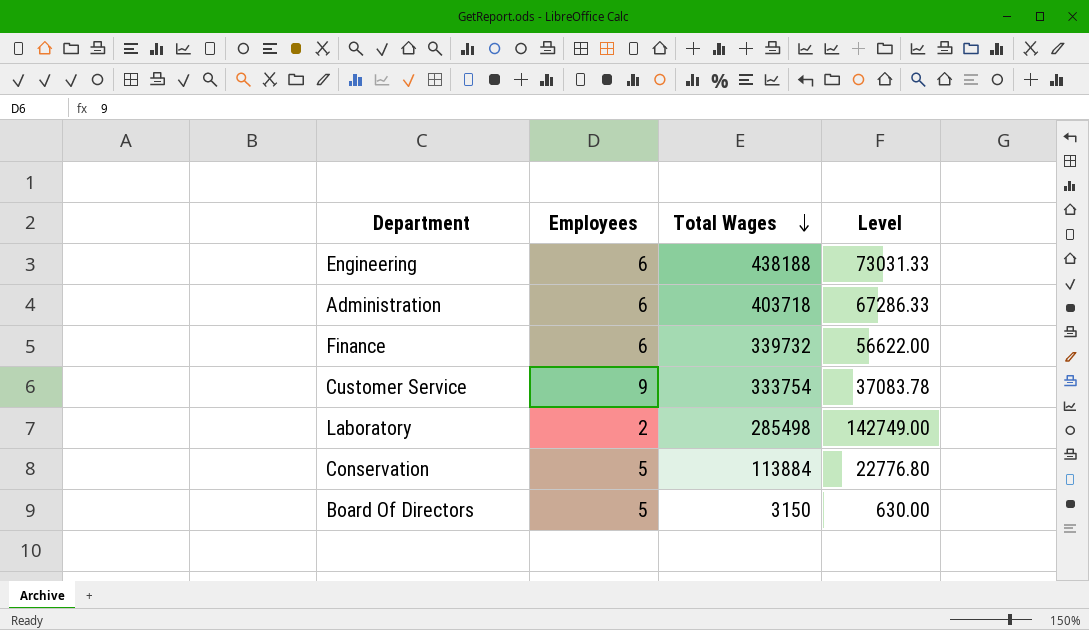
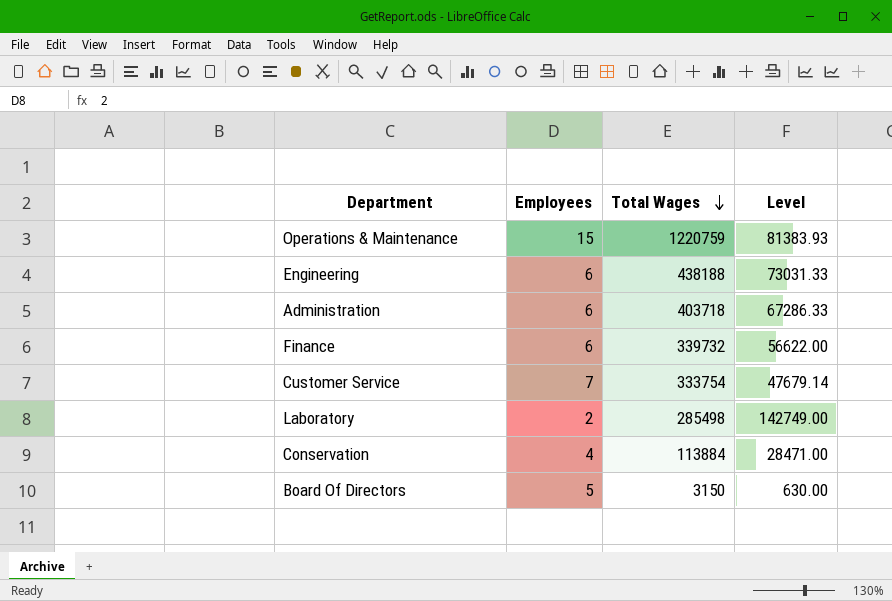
row Operations & Maintenance: none -> 15 | 1220759 | 81383.93
Customer Service | Employees: 9 -> 7
Customer Service | Level: 37083.78 -> 47679.14
Conservation | Employees: 5 -> 4
Conservation | Level: 22776.80 -> 28471.00

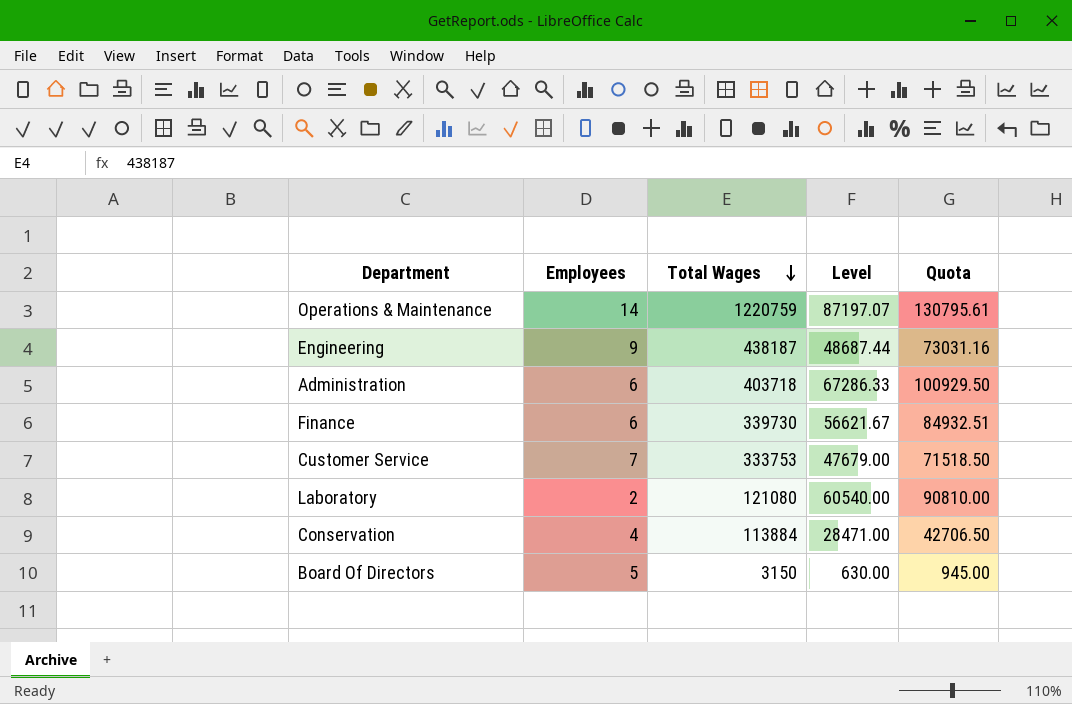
column Quota | formula: none -> [Level] * 1.5
Operations & Maintenance | Employees: 15 -> 14
Operations & Maintenance | Level: 81383.93 -> 87197.07
Engineering | Employees: 6 -> 9
Engineering | Total Wages: 438188 -> 438187
Engineering | Level: 73031.33 -> 48687.44
Finance | Total Wages: 339732 -> 339730
Finance | Level: 56622.00 -> 56621.67
Customer Service | Total Wages: 333754 -> 333753
Customer Service | Level: 47679.14 -> 47679.00
Laboratory | Total Wages: 285498 -> 121080
Laboratory | Level: 142749.00 -> 60540.00

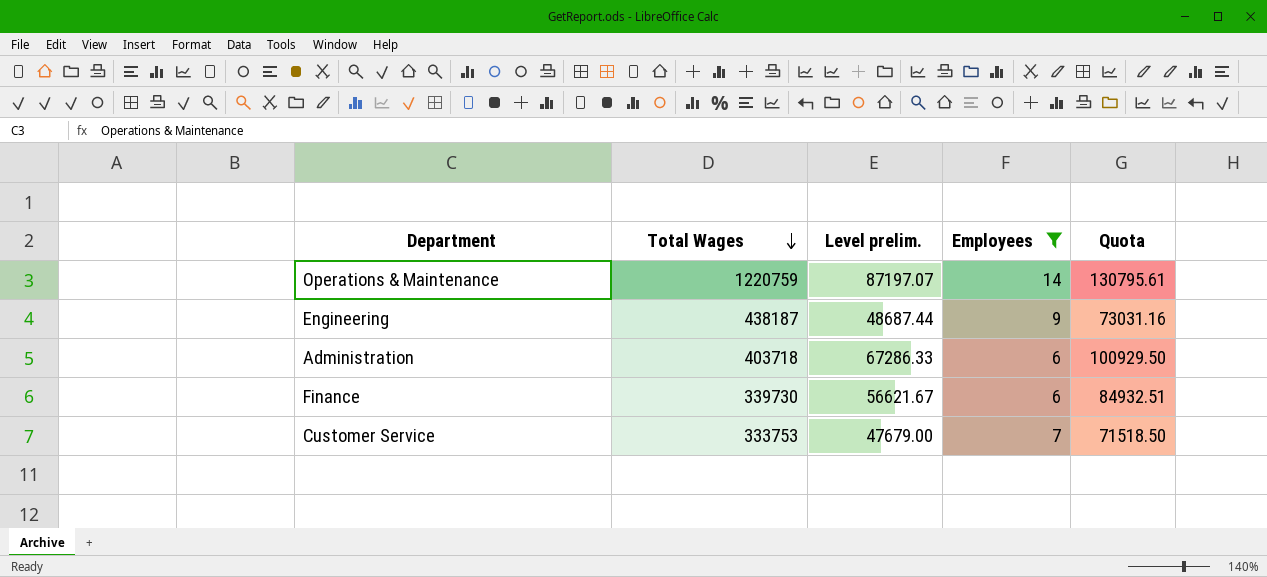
filter: none -> Employees >= 6
column name: Level -> Level prelim.
column Employees | position: 2 -> 4

